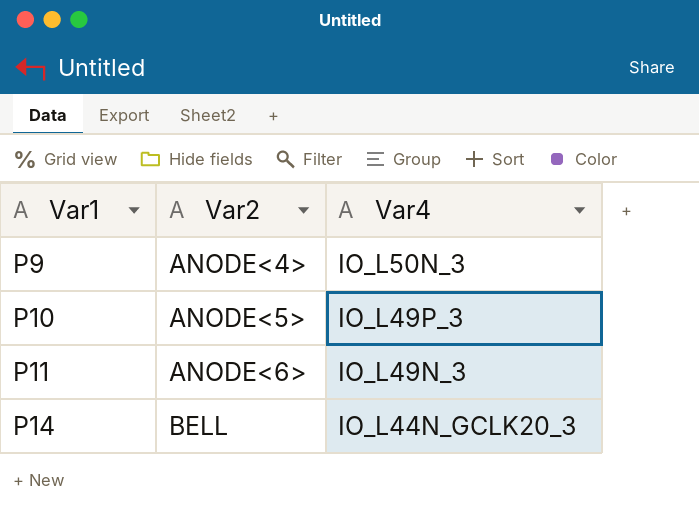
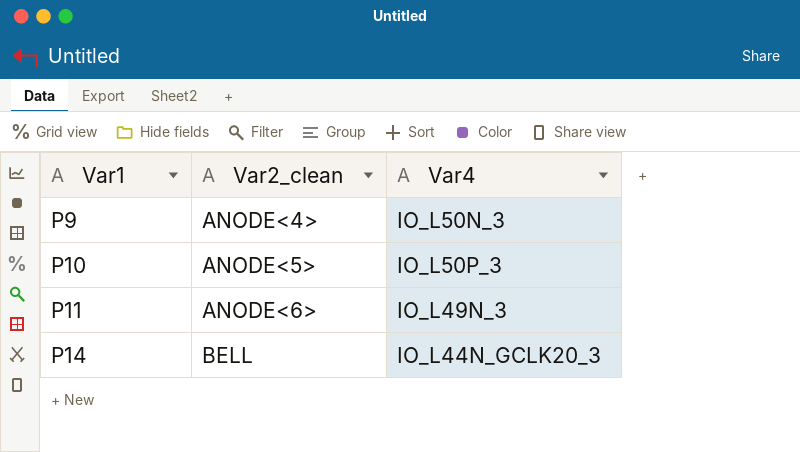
column name: Var2 -> Var2_clean
P10 | Var4: IO_L49P_3 -> IO_L50P_3

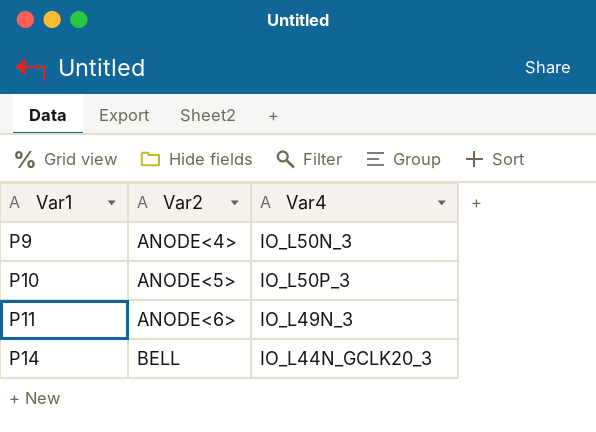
column name: Var2_clean -> Var2

